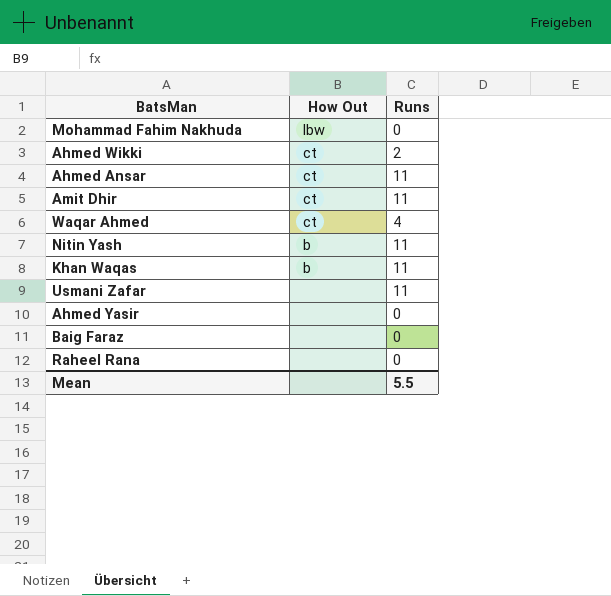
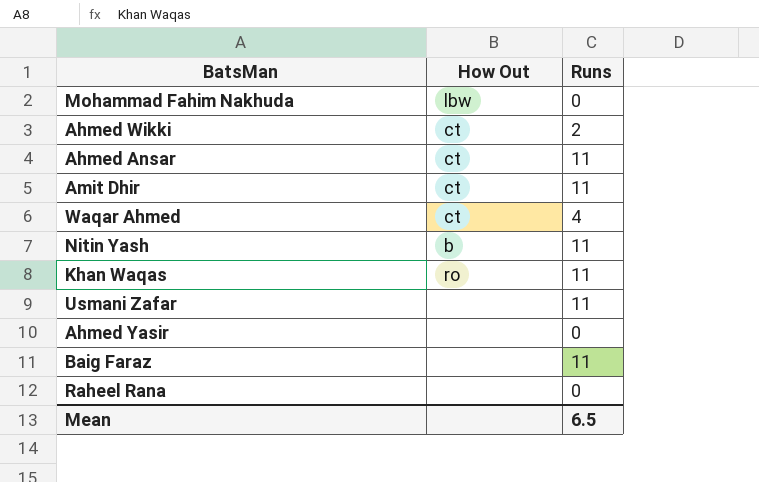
Khan Waqas | How Out: b -> ro
Baig Faraz | Runs: 0 -> 11
Mean | Runs: 5.5 -> 6.5

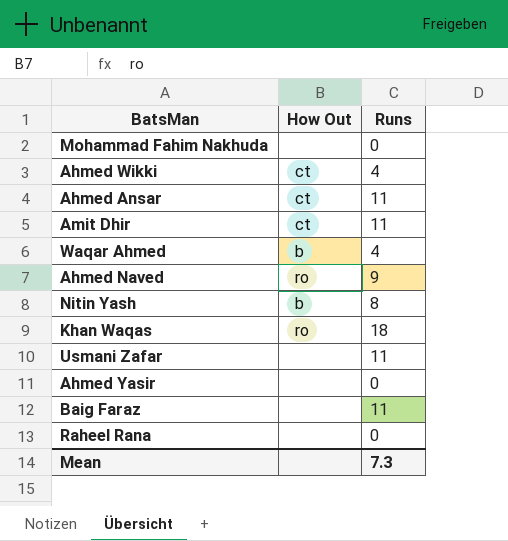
Mohammad Fahim Nakhuda | How Out: lbw -> none
Ahmed Wikki | Runs: 2 -> 4
Waqar Ahmed | How Out: ct -> b
row Ahmed Naved: none -> ro | 9
Nitin Yash | Runs: 11 -> 8
Khan Waqas | Runs: 11 -> 18
Mean | Runs: 6.5 -> 7.3

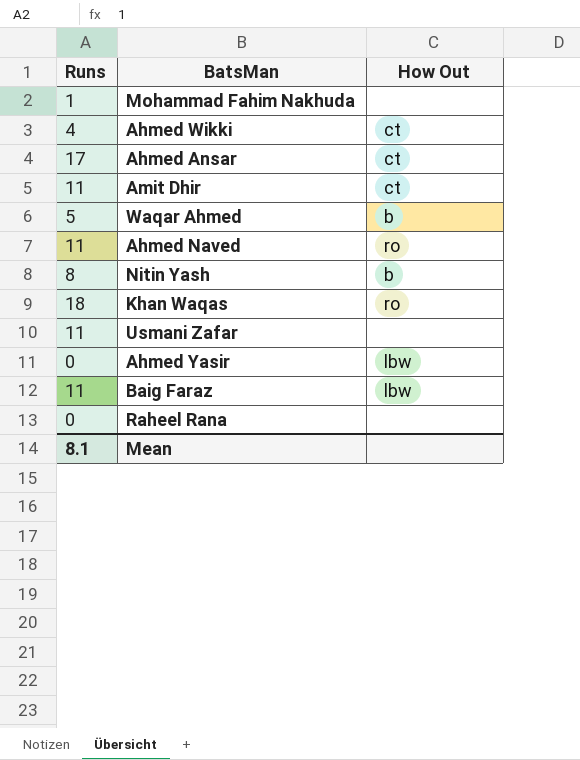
column Runs | position: 3 -> 1
Mohammad Fahim Nakhuda | Runs: 0 -> 1
Ahmed Ansar | Runs: 11 -> 17
Waqar Ahmed | Runs: 4 -> 5
Ahmed Naved | Runs: 9 -> 11
Ahmed Yasir | How Out: none -> lbw
Baig Faraz | How Out: none -> lbw
Mean | Runs: 7.3 -> 8.1

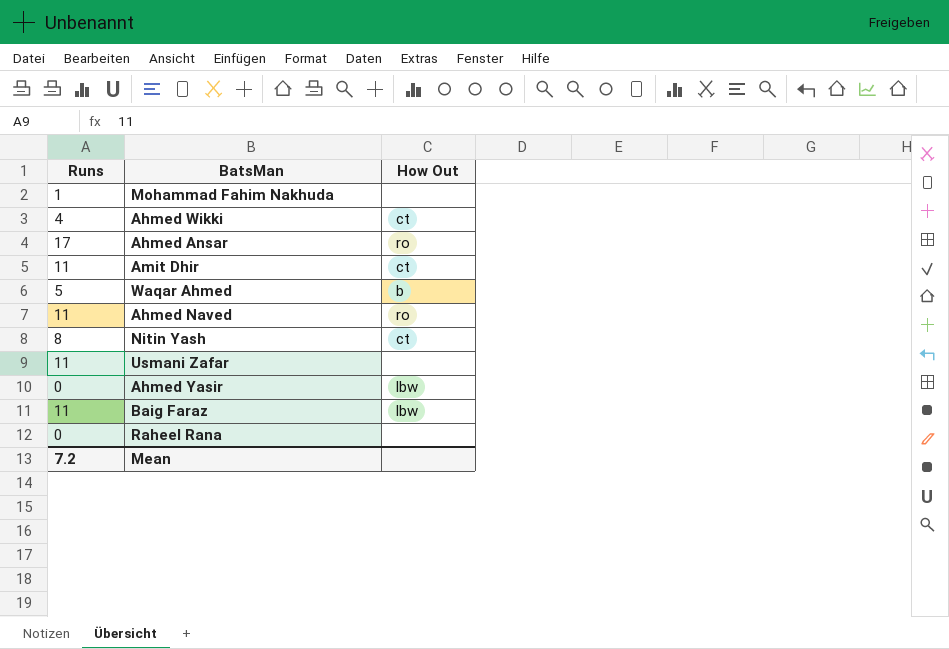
row Khan Waqas: 18 | ro -> none
Ahmed Ansar | How Out: ct -> ro
Nitin Yash | How Out: b -> ct
Mean | Runs: 8.1 -> 7.2

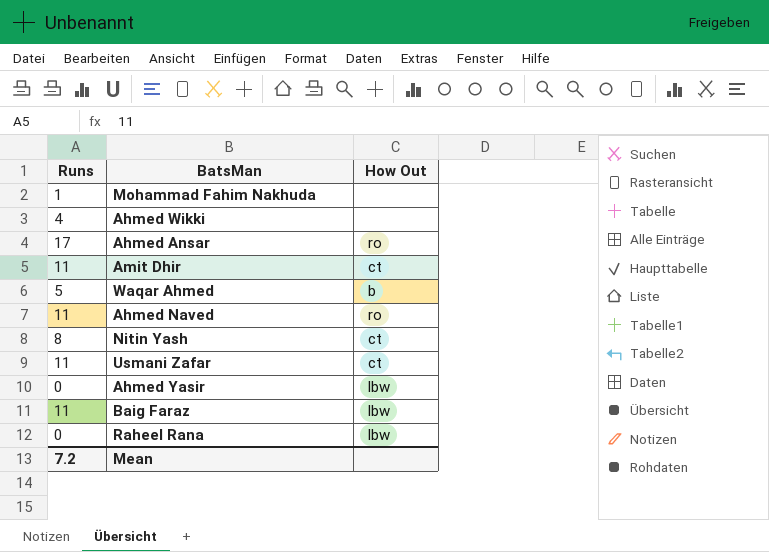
Ahmed Wikki | How Out: ct -> none
Usmani Zafar | How Out: none -> ct
Raheel Rana | How Out: none -> lbw

